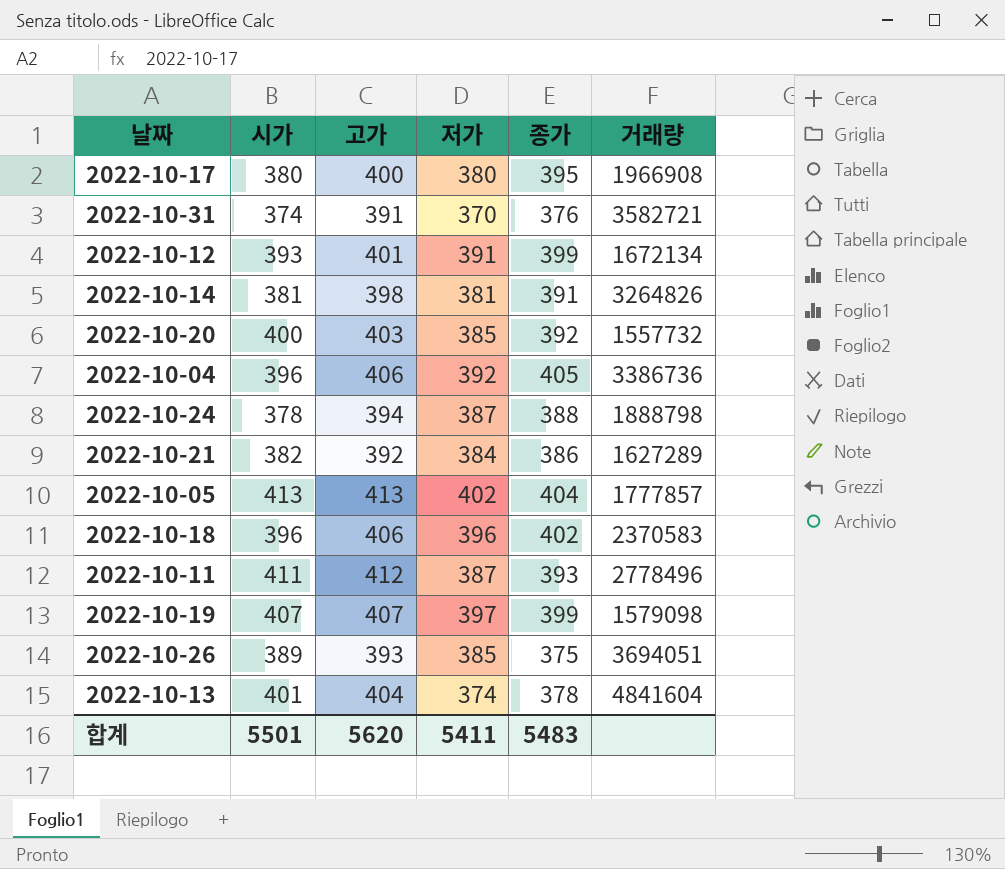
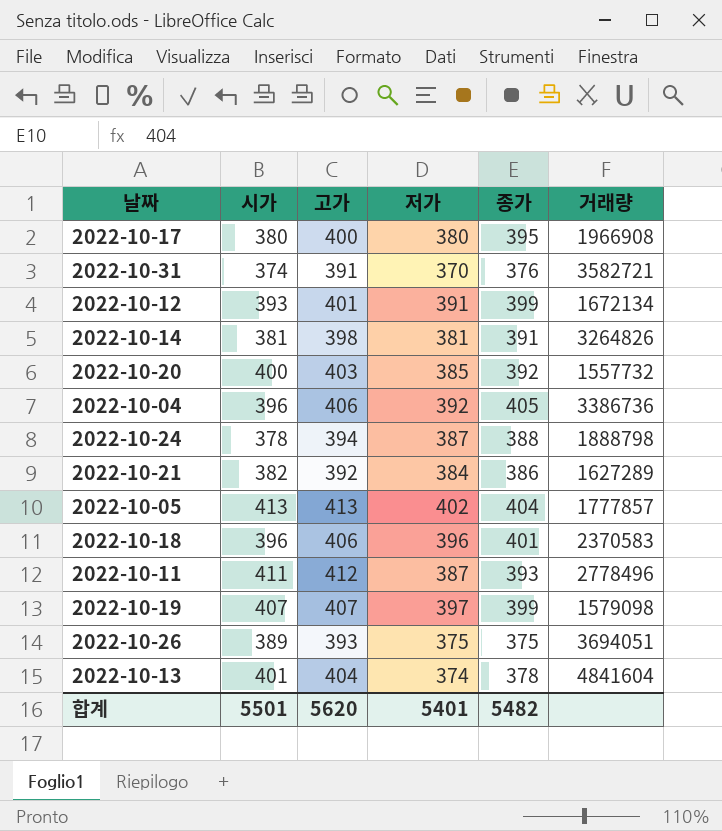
2022-10-18 | 종가: 402 -> 401
2022-10-26 | 저가: 385 -> 375
합계 | 저가: 5411 -> 5401
합계 | 종가: 5483 -> 5482

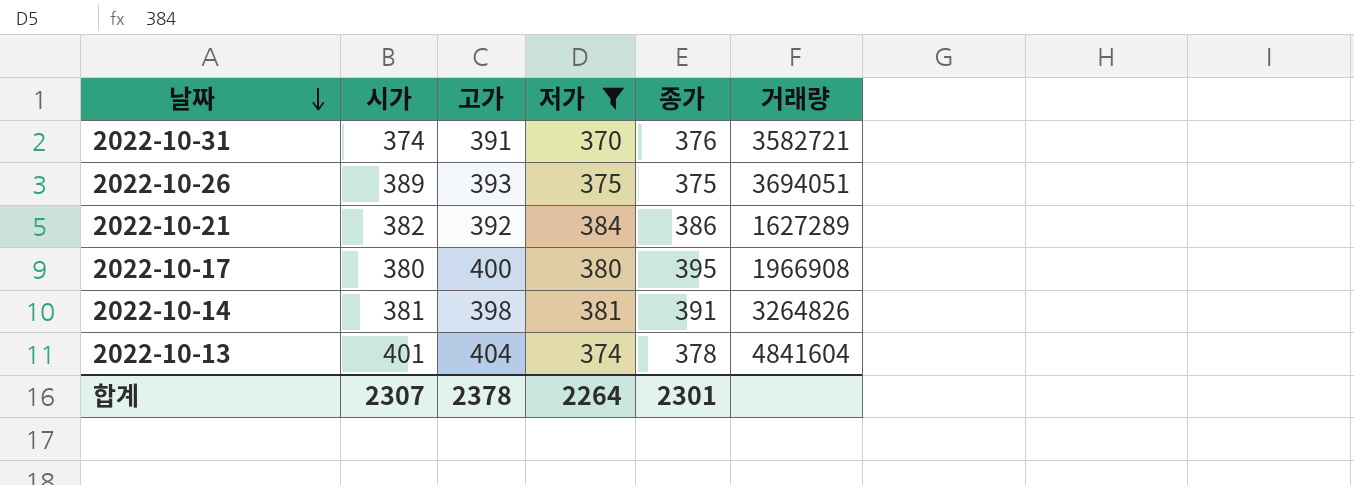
filter: none -> 저가 <= 384
row order: none -> 날짜 descending
합계 | 시가: 5501 -> 2307
합계 | 고가: 5620 -> 2378
합계 | 저가: 5401 -> 2264
합계 | 종가: 5482 -> 2301

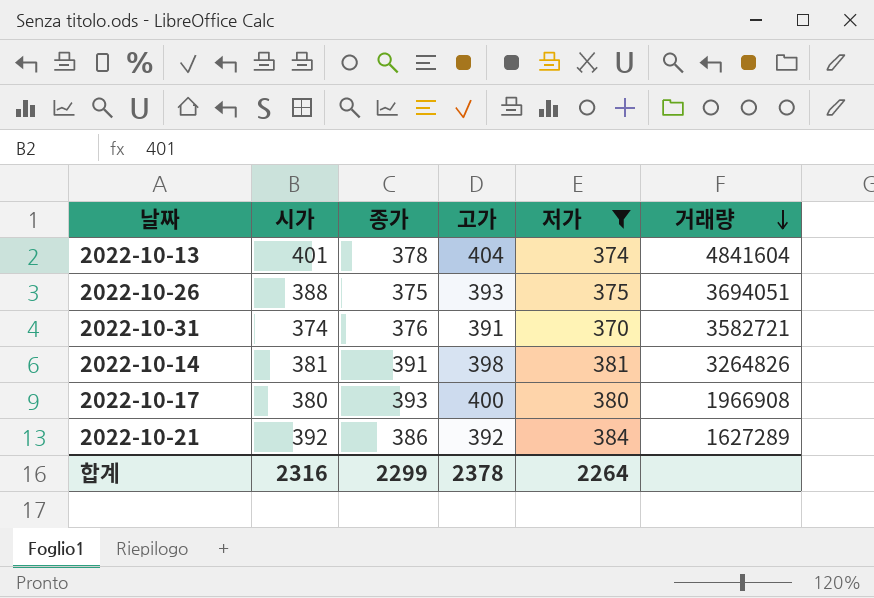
row order: 날짜 descending -> 거래량 descending
column 종가 | position: 5 -> 3
2022-10-26 | 시가: 389 -> 388
2022-10-17 | 종가: 395 -> 393
2022-10-21 | 시가: 382 -> 392
합계 | 시가: 2307 -> 2316
합계 | 종가: 2301 -> 2299

